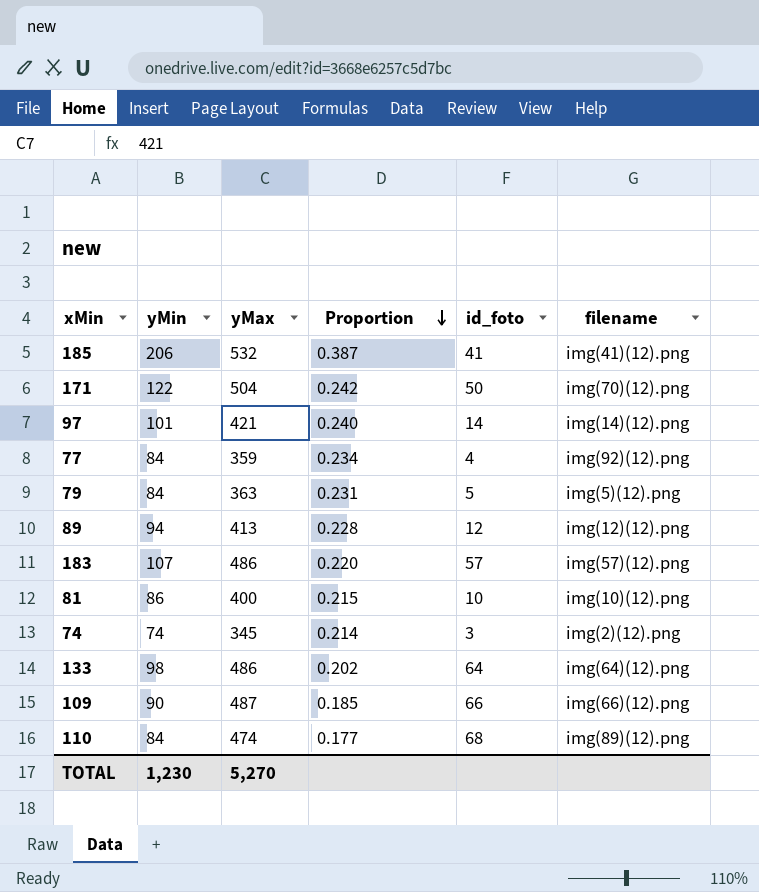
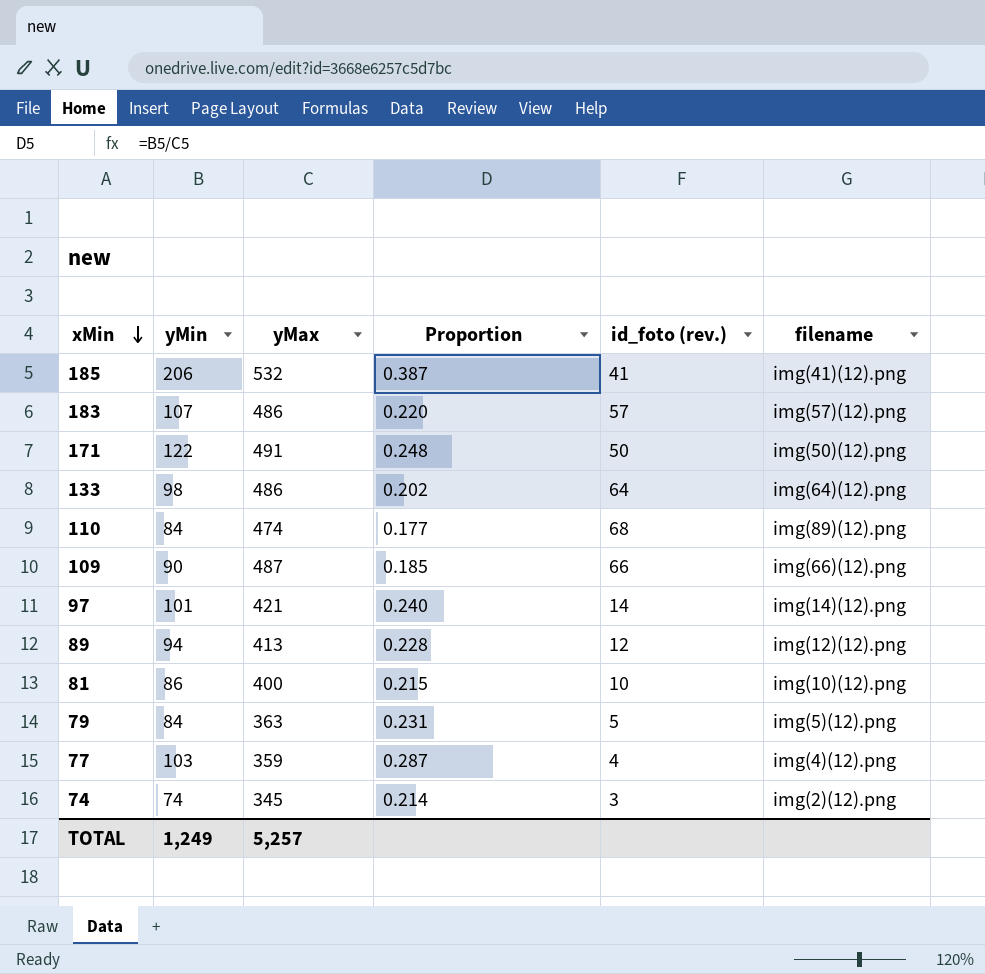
row order: Proportion descending -> xMin descending
column name: id_foto -> id_foto (rev.)
171 | yMax: 504 -> 491
171 | Proportion: 0.242 -> 0.248
171 | filename: img(70)(12).png -> img(50)(12).png
77 | yMin: 84 -> 103
77 | Proportion: 0.234 -> 0.287
77 | filename: img(92)(12).png -> img(4)(12).png
TOTAL | yMin: 1,230 -> 1,249
TOTAL | yMax: 5,270 -> 5,257

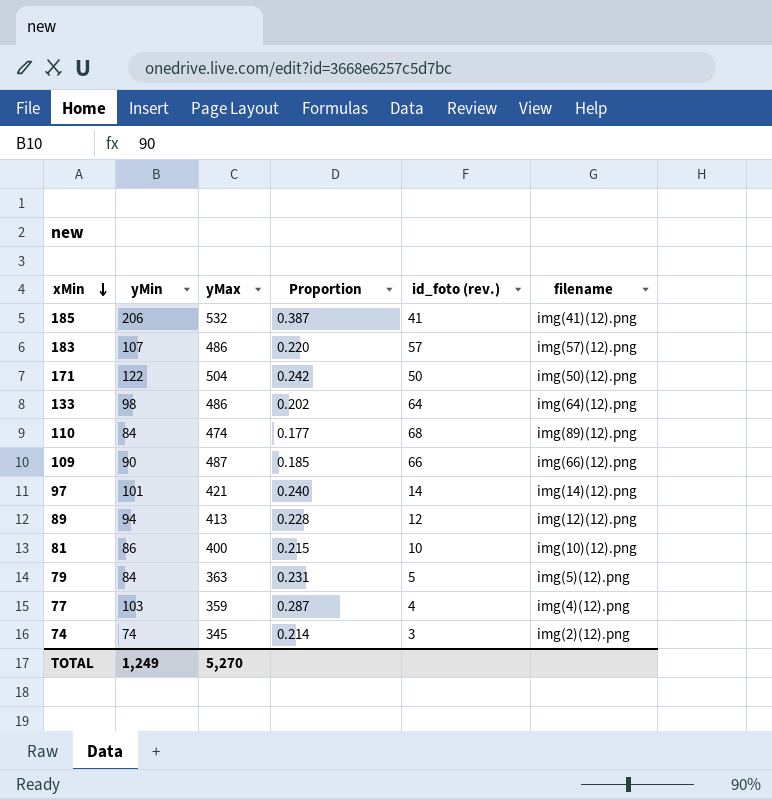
171 | yMax: 491 -> 504
171 | Proportion: 0.248 -> 0.242
TOTAL | yMax: 5,257 -> 5,270

